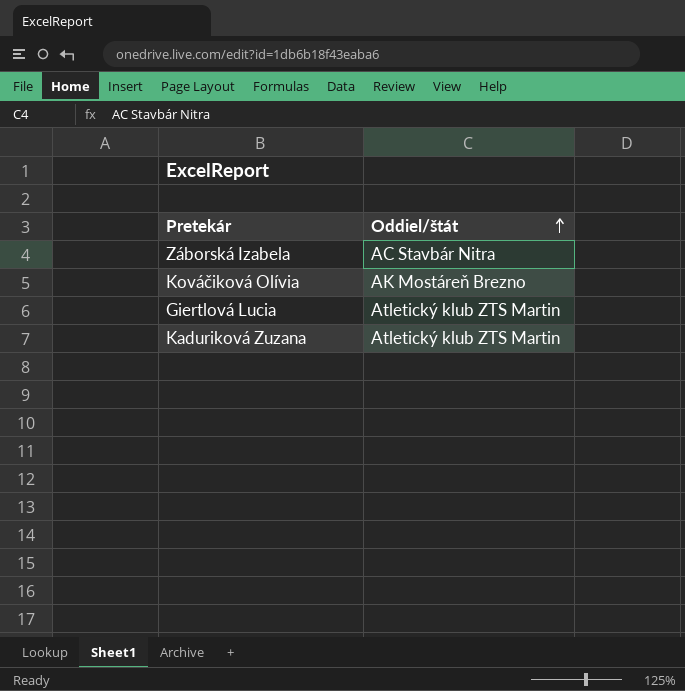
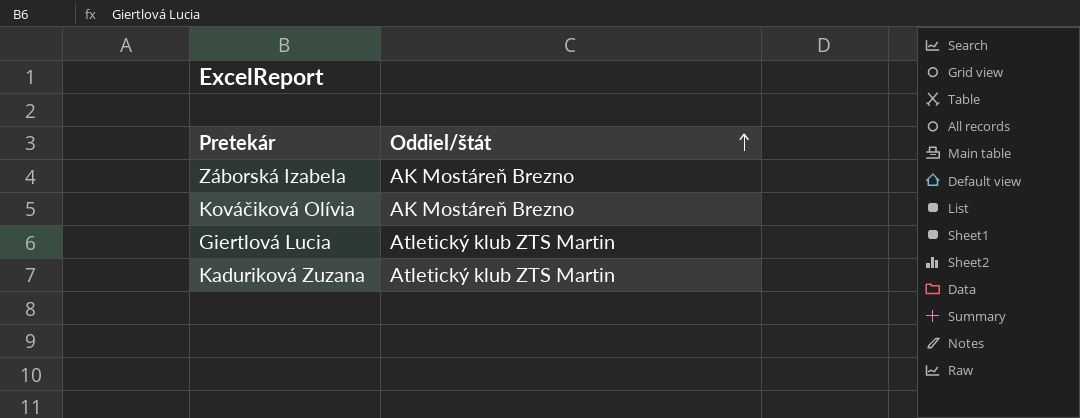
Záborská Izabela | Oddiel/štát: AC Stavbár Nitra -> AK Mostáreň Brezno

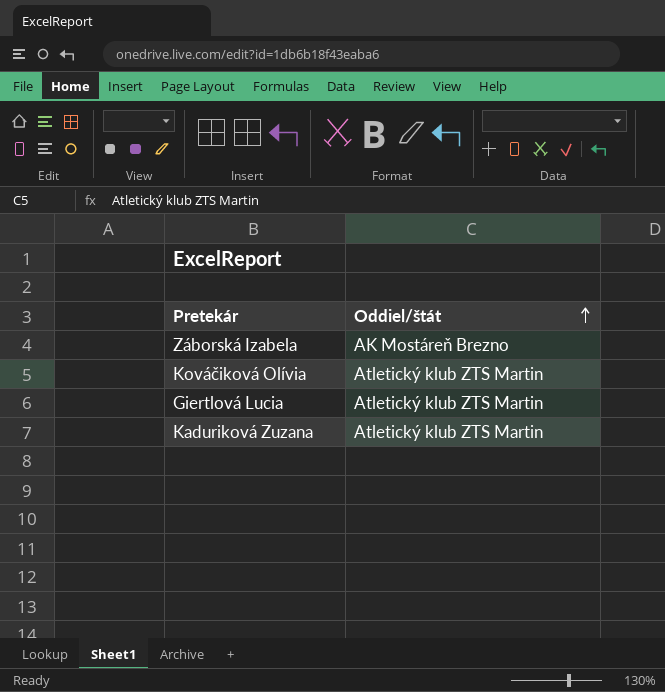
Kováčiková Olívia | Oddiel/štát: AK Mostáreň Brezno -> Atletický klub ZTS Martin

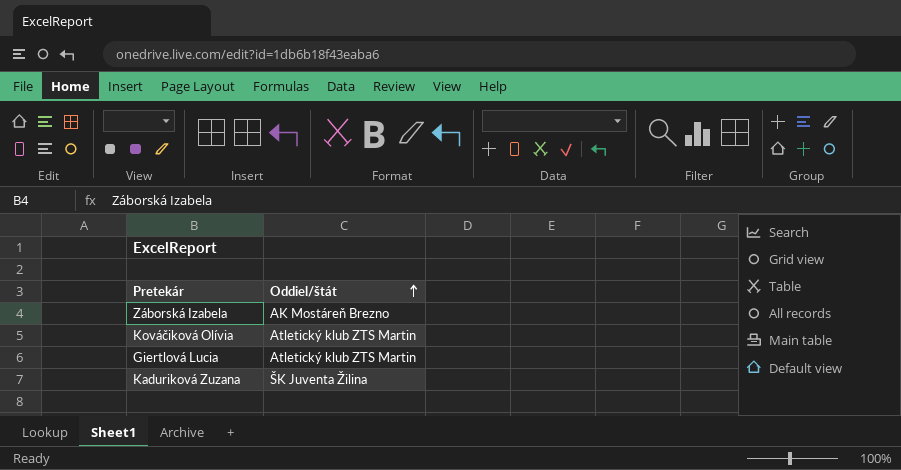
Kaduriková Zuzana | Oddiel/štát: Atletický klub ZTS Martin -> ŠK Juventa Žilina

